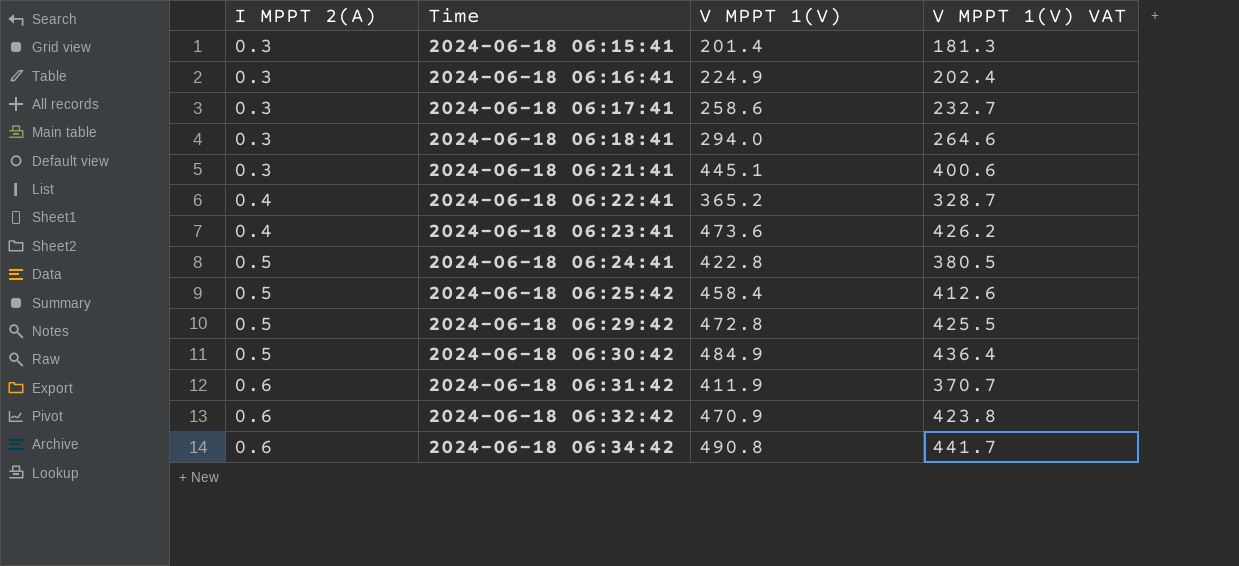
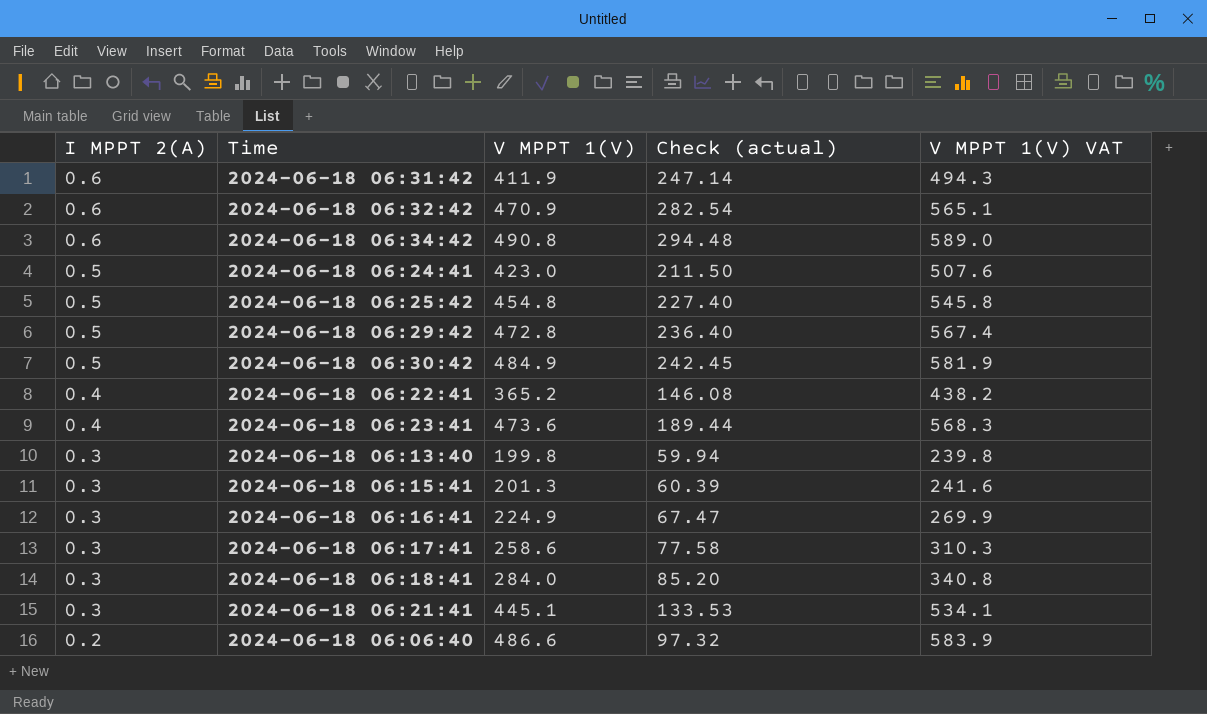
row order: I MPPT 2(A) ascending -> I MPPT 2(A) descending
column Check (actual) | formula: none -> [I MPPT 2(A)] * [V MPPT 1(V)]
column V MPPT 1(V) VAT | formula: [V MPPT 1(V)] * 0.9 -> [V MPPT 1(V)] * 1.2
2024-06-18 06:24:41 | V MPPT 1(V): 422.8 -> 423.0
2024-06-18 06:25:42 | V MPPT 1(V): 458.4 -> 454.8
row 2024-06-18 06:13:40: none -> 0.3 | 199.8 | 59.94 | 239.8
2024-06-18 06:15:41 | V MPPT 1(V): 201.4 -> 201.3
2024-06-18 06:18:41 | V MPPT 1(V): 294.0 -> 284.0
row 2024-06-18 06:06:40: none -> 0.2 | 486.6 | 97.32 | 583.9

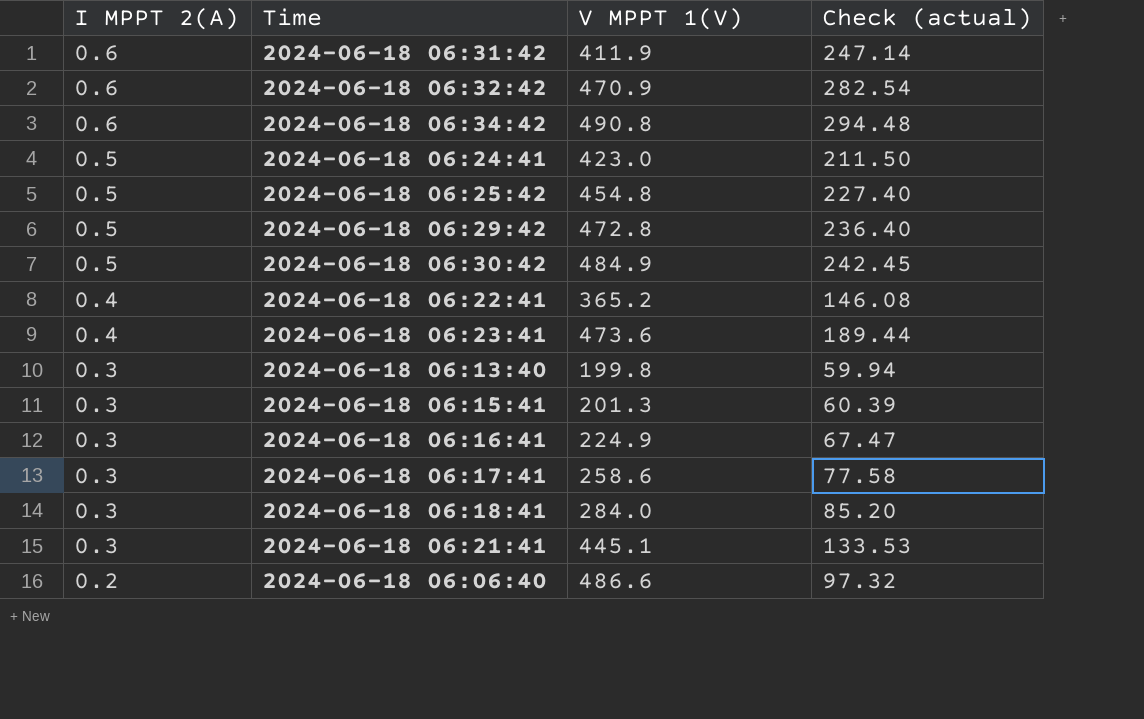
column V MPPT 1(V) VAT | formula: [V MPPT 1(V)] * 1.2 -> none

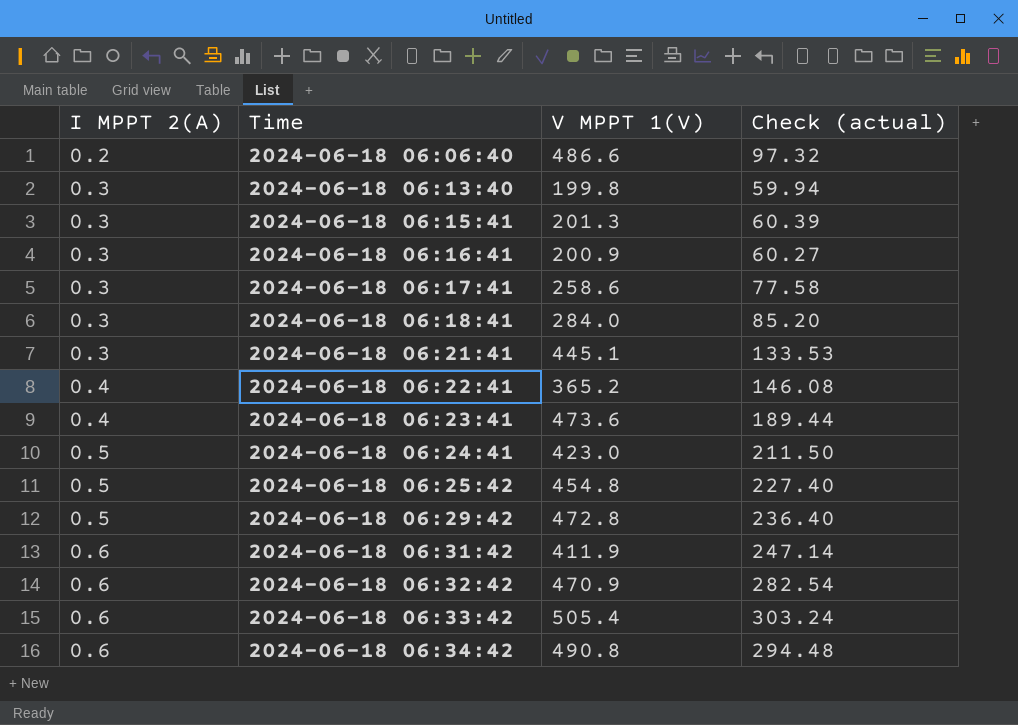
row order: I MPPT 2(A) descending -> I MPPT 2(A) ascending
row 2024-06-18 06:30:42: 0.5 | 484.9 | 242.45 -> none
2024-06-18 06:16:41 | V MPPT 1(V): 224.9 -> 200.9
2024-06-18 06:16:41 | Check (actual): 67.47 -> 60.27
row 2024-06-18 06:33:42: none -> 0.6 | 505.4 | 303.24

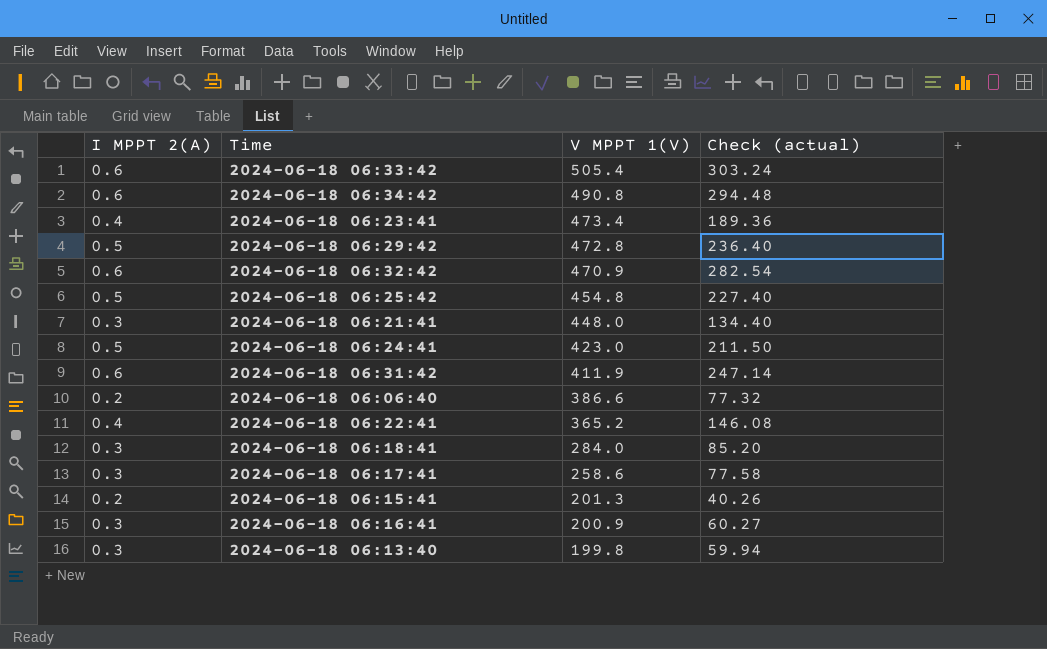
row order: I MPPT 2(A) ascending -> V MPPT 1(V) descending
2024-06-18 06:23:41 | V MPPT 1(V): 473.6 -> 473.4
2024-06-18 06:23:41 | Check (actual): 189.44 -> 189.36
2024-06-18 06:21:41 | V MPPT 1(V): 445.1 -> 448.0
2024-06-18 06:21:41 | Check (actual): 133.53 -> 134.40
2024-06-18 06:06:40 | V MPPT 1(V): 486.6 -> 386.6
2024-06-18 06:06:40 | Check (actual): 97.32 -> 77.32
2024-06-18 06:15:41 | I MPPT 2(A): 0.3 -> 0.2
2024-06-18 06:15:41 | Check (actual): 60.39 -> 40.26

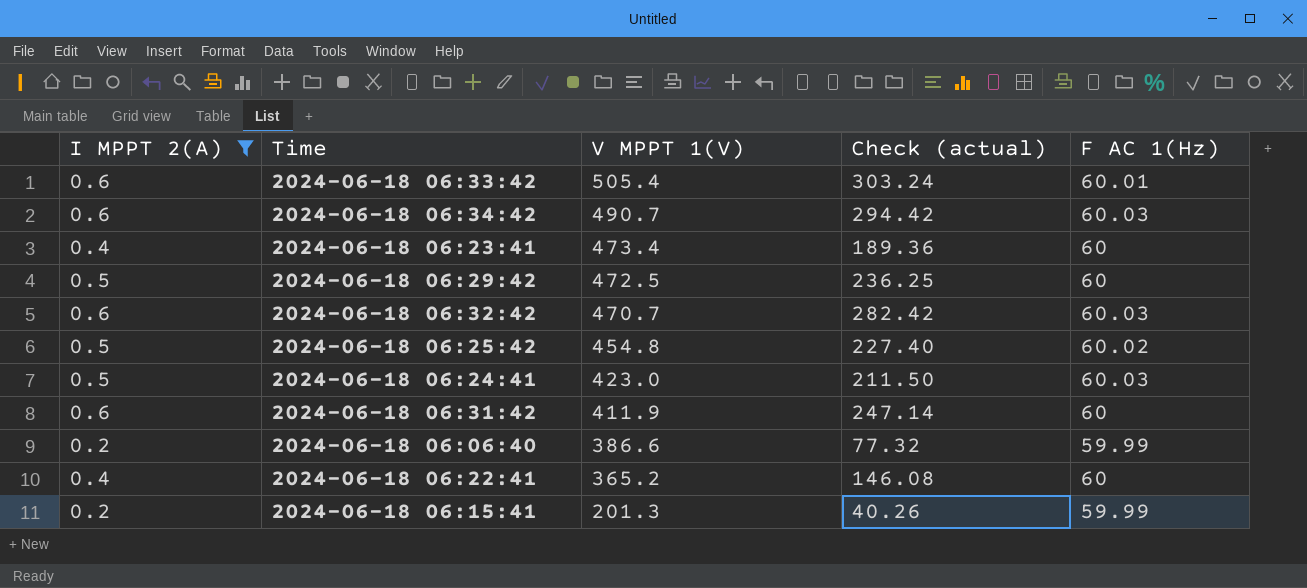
filter: none -> I MPPT 2(A) != 0.3
column F AC 1(Hz) | position: none -> 5
2024-06-18 06:34:42 | V MPPT 1(V): 490.8 -> 490.7
2024-06-18 06:34:42 | Check (actual): 294.48 -> 294.42
2024-06-18 06:29:42 | V MPPT 1(V): 472.8 -> 472.5
2024-06-18 06:29:42 | Check (actual): 236.40 -> 236.25
2024-06-18 06:32:42 | V MPPT 1(V): 470.9 -> 470.7
2024-06-18 06:32:42 | Check (actual): 282.54 -> 282.42

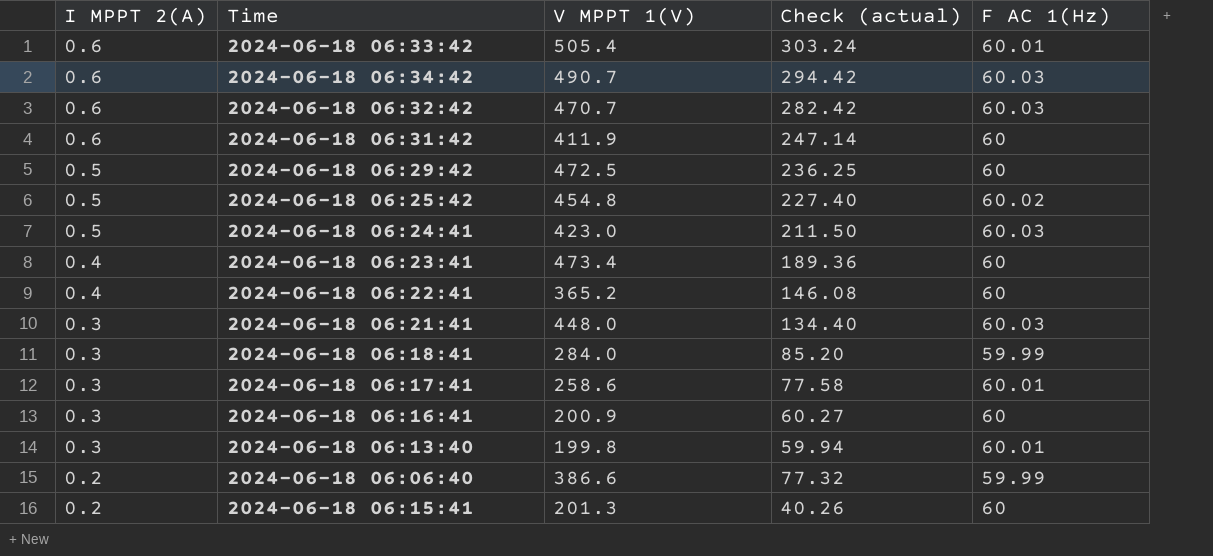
filter: I MPPT 2(A) != 0.3 -> none
row order: V MPPT 1(V) descending -> I MPPT 2(A) descending
2024-06-18 06:15:41 | F AC 1(Hz): 59.99 -> 60

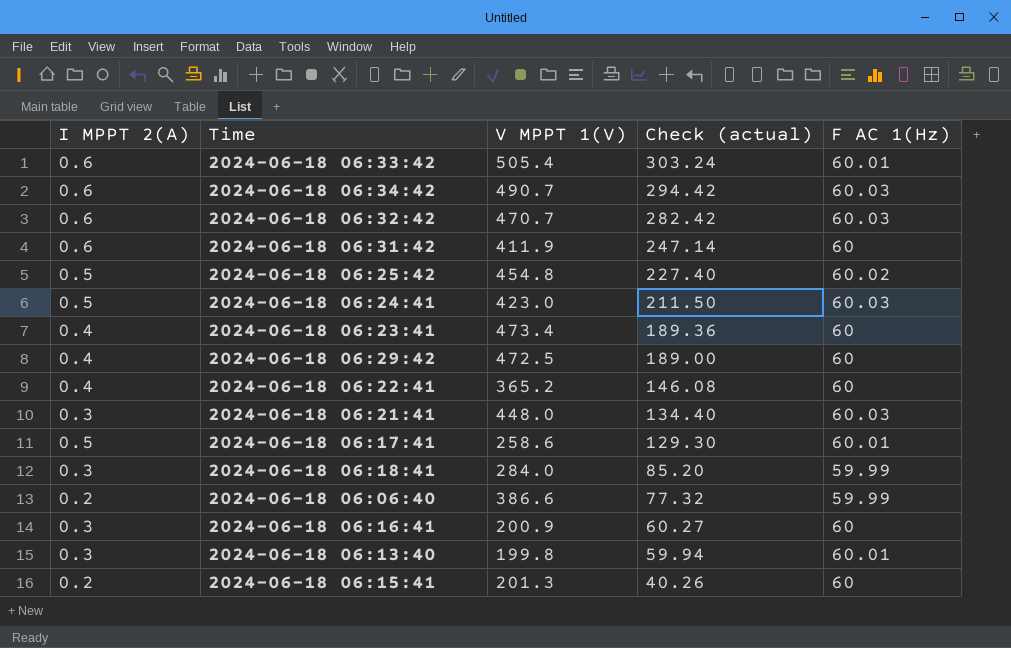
row order: I MPPT 2(A) descending -> Check (actual) descending
2024-06-18 06:29:42 | I MPPT 2(A): 0.5 -> 0.4
2024-06-18 06:29:42 | Check (actual): 236.25 -> 189.00
2024-06-18 06:17:41 | I MPPT 2(A): 0.3 -> 0.5
2024-06-18 06:17:41 | Check (actual): 77.58 -> 129.30

